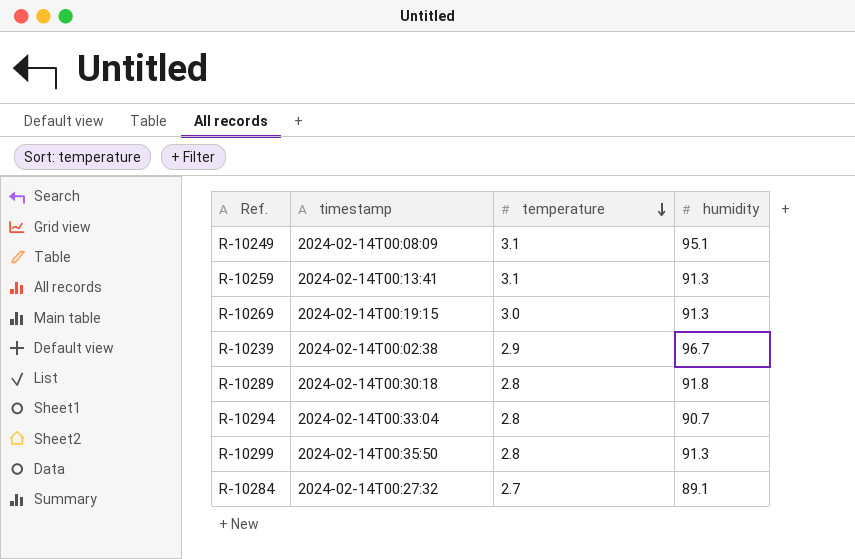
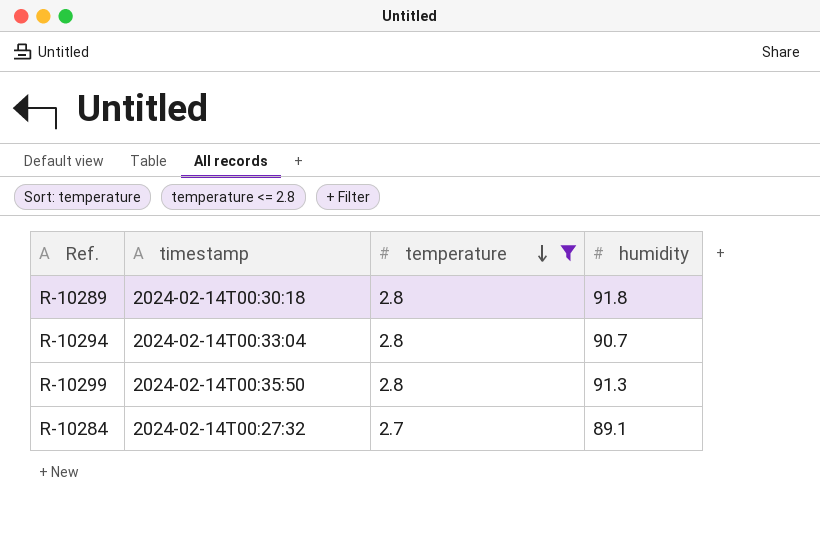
filter: none -> temperature <= 2.8

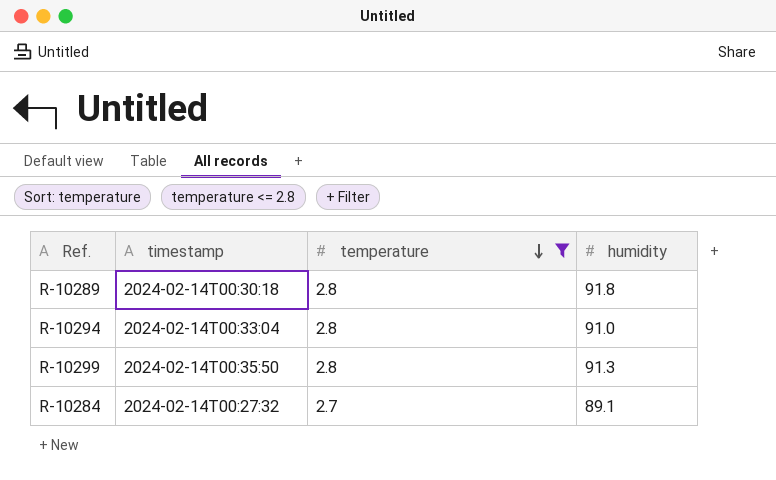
R-10294 | humidity: 90.7 -> 91.0

